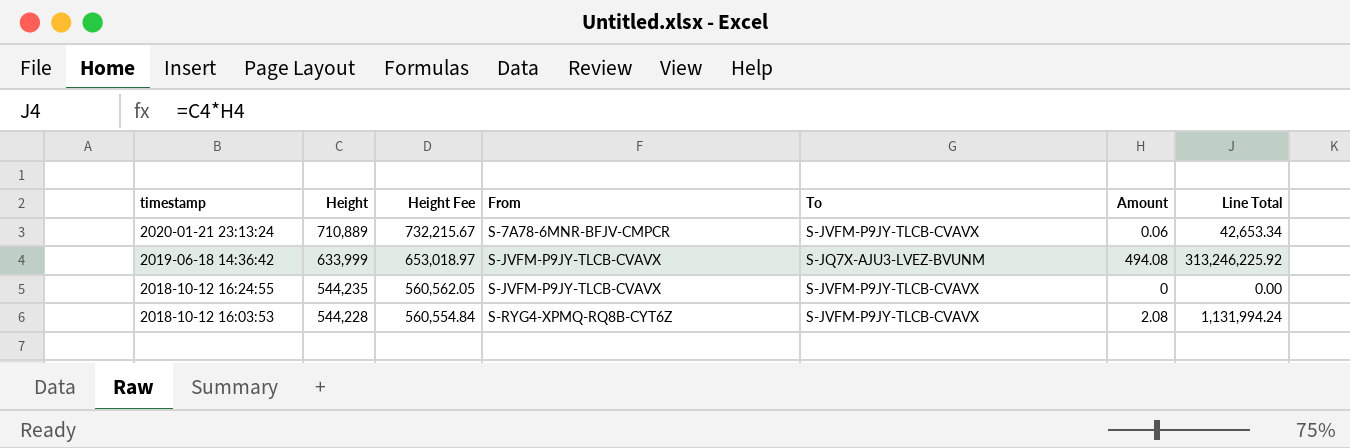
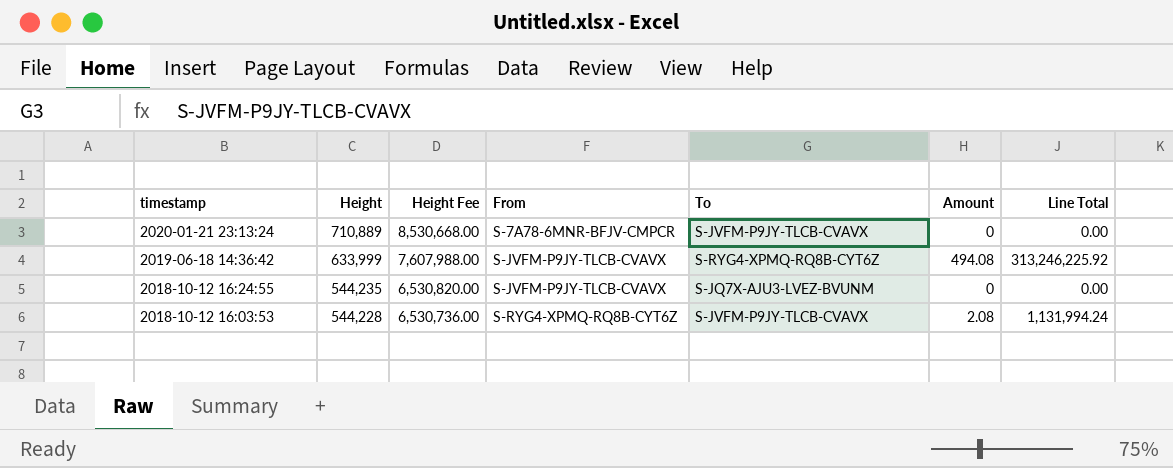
column Height Fee | formula: [Height] * 1.03 -> [Height] * 12
2020-01-21 23:13:24 | Amount: 0.06 -> 0
2020-01-21 23:13:24 | Line Total: 42,653.34 -> 0.00
2019-06-18 14:36:42 | To: S-JQ7X-AJU3-LVEZ-BVUNM -> S-RYG4-XPMQ-RQ8B-CYT6Z
2018-10-12 16:24:55 | To: S-JVFM-P9JY-TLCB-CVAVX -> S-JQ7X-AJU3-LVEZ-BVUNM

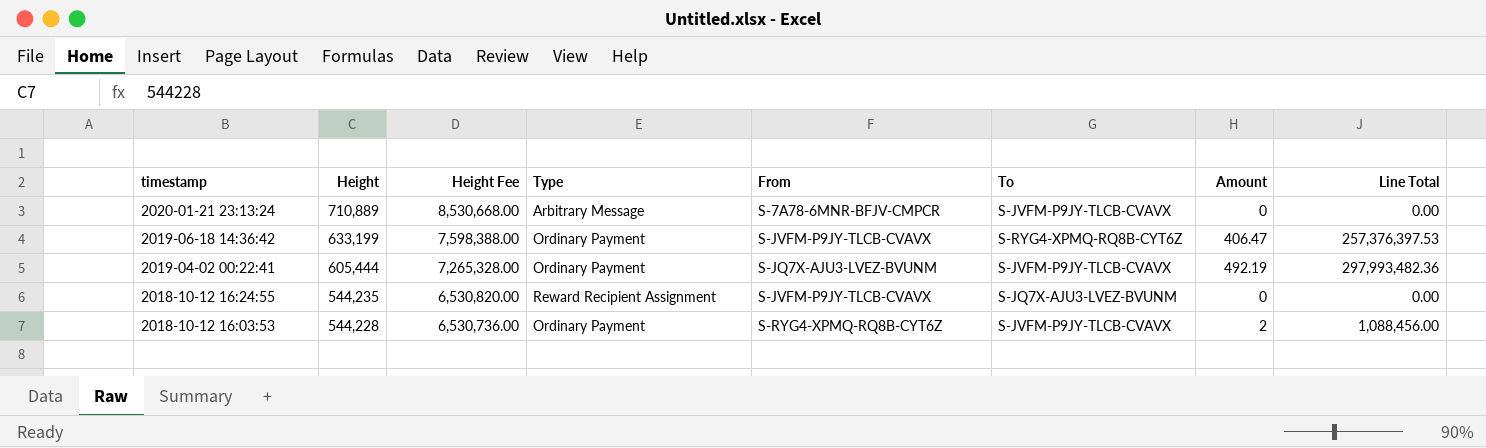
column Type | position: none -> 4
2019-06-18 14:36:42 | Height: 633,999 -> 633,199
2019-06-18 14:36:42 | Height Fee: 7,607,988.00 -> 7,598,388.00
2019-06-18 14:36:42 | Amount: 494.08 -> 406.47
2019-06-18 14:36:42 | Line Total: 313,246,225.92 -> 257,376,397.53
row 2019-04-02 00:22:41: none -> 605,444 | 7,265,328.00 | Ordinary Payment | S-JQ7X-AJU3-LVEZ-BVUNM | S-JVFM-P9JY-TLCB-CVAVX | 492.19 | 297,993,482.36
2018-10-12 16:03:53 | Amount: 2.08 -> 2
2018-10-12 16:03:53 | Line Total: 1,131,994.24 -> 1,088,456.00

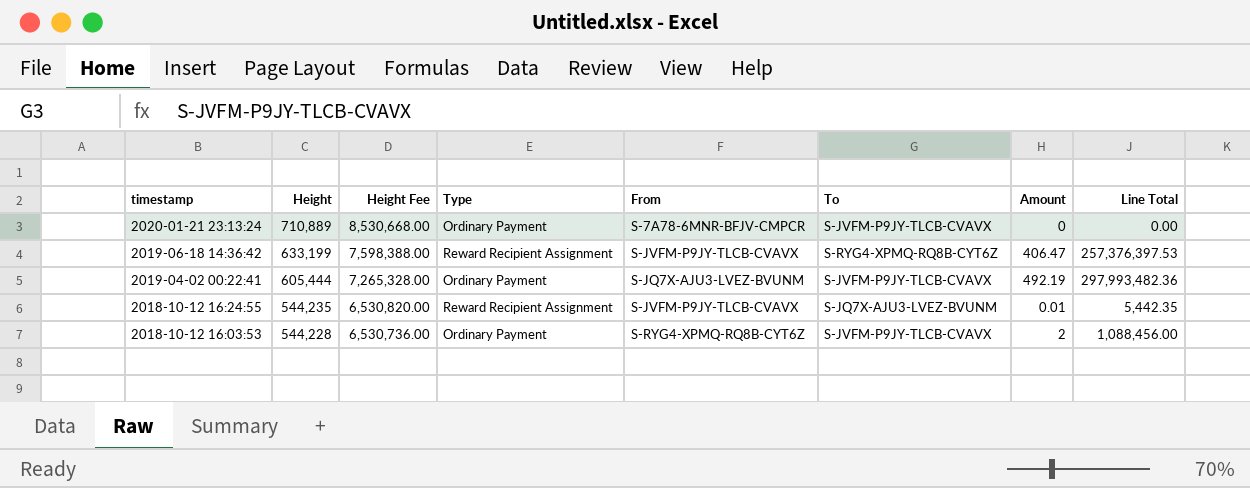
2020-01-21 23:13:24 | Type: Arbitrary Message -> Ordinary Payment
2019-06-18 14:36:42 | Type: Ordinary Payment -> Reward Recipient Assignment
2018-10-12 16:24:55 | Amount: 0 -> 0.01
2018-10-12 16:24:55 | Line Total: 0.00 -> 5,442.35

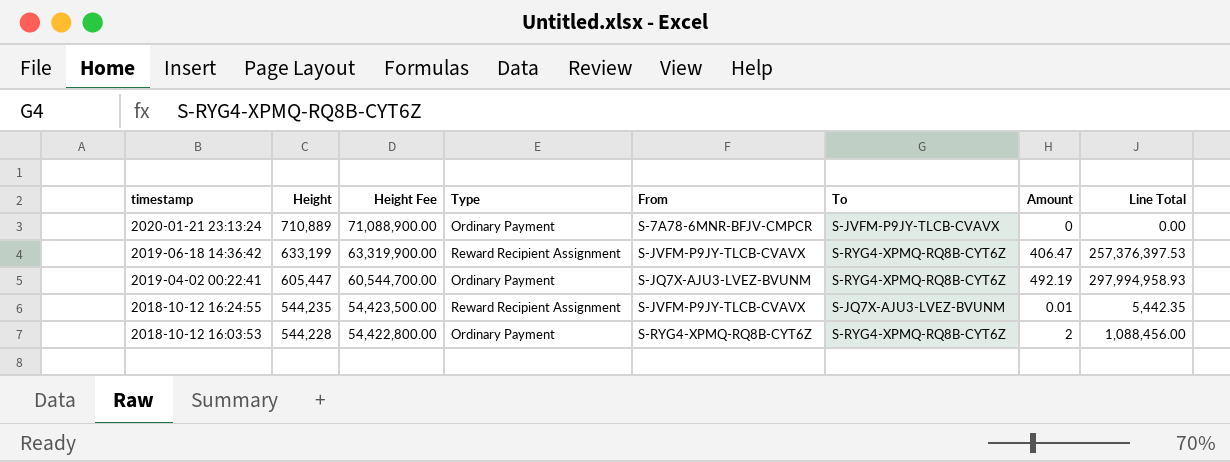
column Height Fee | formula: [Height] * 12 -> [Height] * 100
2019-04-02 00:22:41 | Height: 605,444 -> 605,447
2019-04-02 00:22:41 | To: S-JVFM-P9JY-TLCB-CVAVX -> S-RYG4-XPMQ-RQ8B-CYT6Z
2019-04-02 00:22:41 | Line Total: 297,993,482.36 -> 297,994,958.93
2018-10-12 16:03:53 | To: S-JVFM-P9JY-TLCB-CVAVX -> S-RYG4-XPMQ-RQ8B-CYT6Z

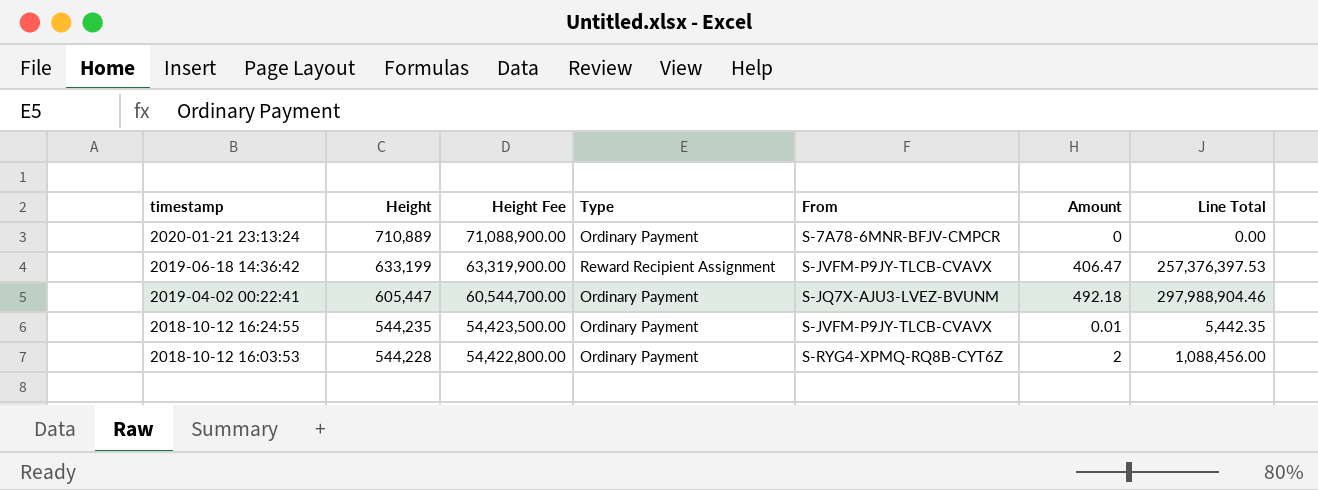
column To | position: 6 -> none
2019-04-02 00:22:41 | Amount: 492.19 -> 492.18
2019-04-02 00:22:41 | Line Total: 297,994,958.93 -> 297,988,904.46
2018-10-12 16:24:55 | Type: Reward Recipient Assignment -> Ordinary Payment

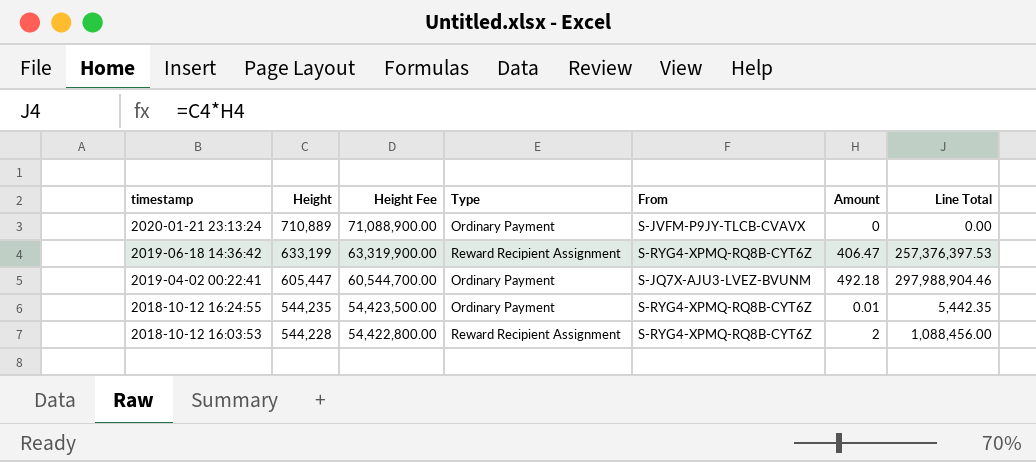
2020-01-21 23:13:24 | From: S-7A78-6MNR-BFJV-CMPCR -> S-JVFM-P9JY-TLCB-CVAVX
2019-06-18 14:36:42 | From: S-JVFM-P9JY-TLCB-CVAVX -> S-RYG4-XPMQ-RQ8B-CYT6Z
2018-10-12 16:24:55 | From: S-JVFM-P9JY-TLCB-CVAVX -> S-RYG4-XPMQ-RQ8B-CYT6Z
2018-10-12 16:03:53 | Type: Ordinary Payment -> Reward Recipient Assignment

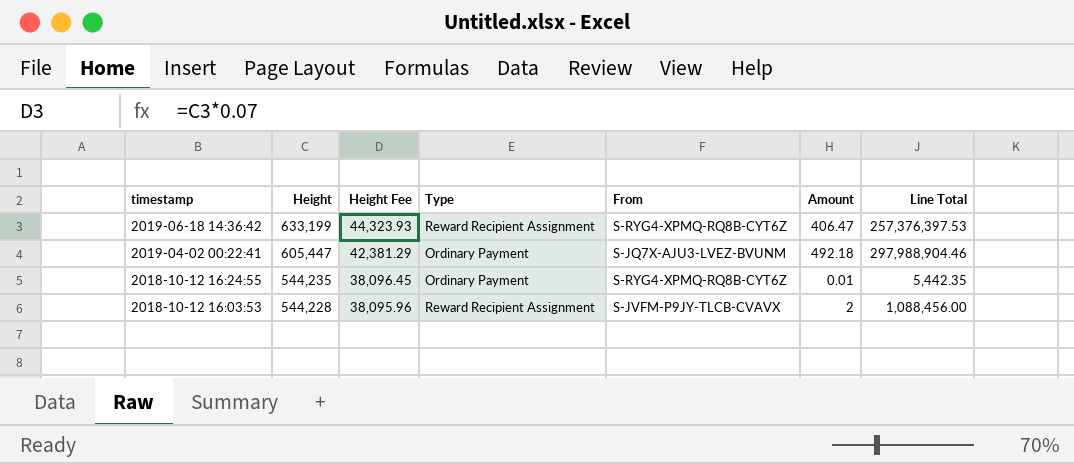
column Height Fee | formula: [Height] * 100 -> [Height] * 0.07
row 2020-01-21 23:13:24: 710,889 | 71,088,900.00 | Ordinary Payment | S-JVFM-P9JY-TLCB-CVAVX | 0 | 0.00 -> none
2018-10-12 16:03:53 | From: S-RYG4-XPMQ-RQ8B-CYT6Z -> S-JVFM-P9JY-TLCB-CVAVX

